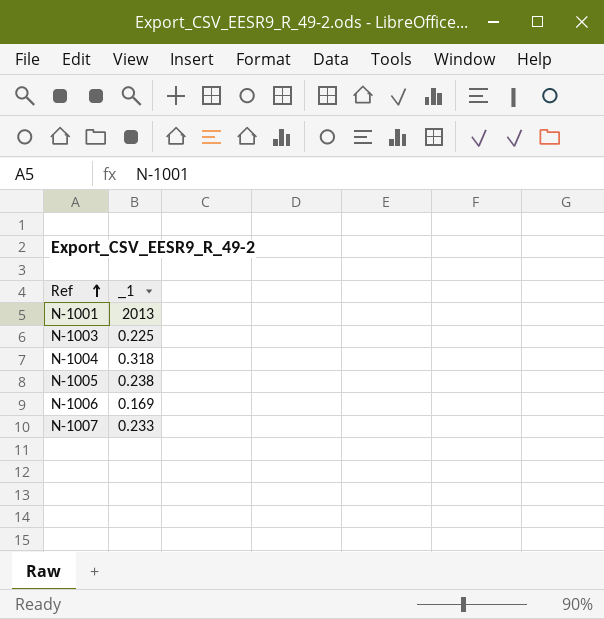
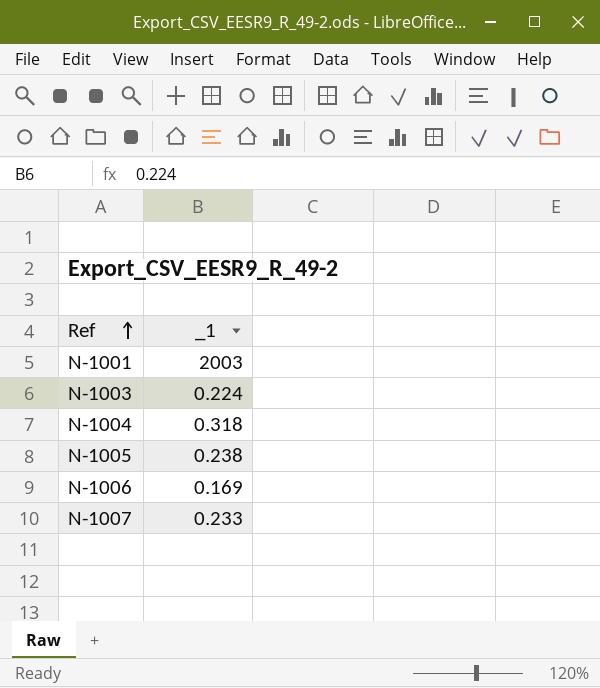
N-1001 | _1: 2013 -> 2003
N-1003 | _1: 0.225 -> 0.224

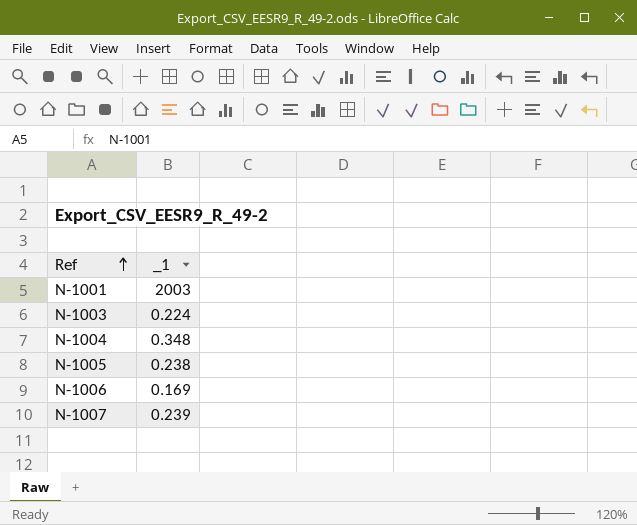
N-1004 | _1: 0.318 -> 0.348
N-1007 | _1: 0.233 -> 0.239

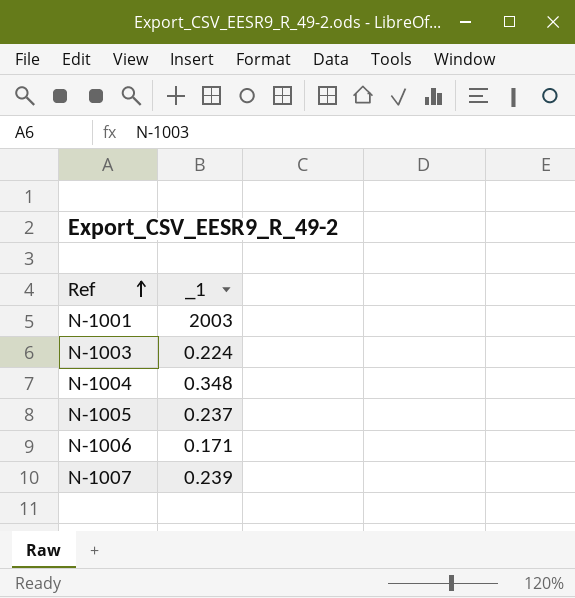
N-1005 | _1: 0.238 -> 0.237
N-1006 | _1: 0.169 -> 0.171

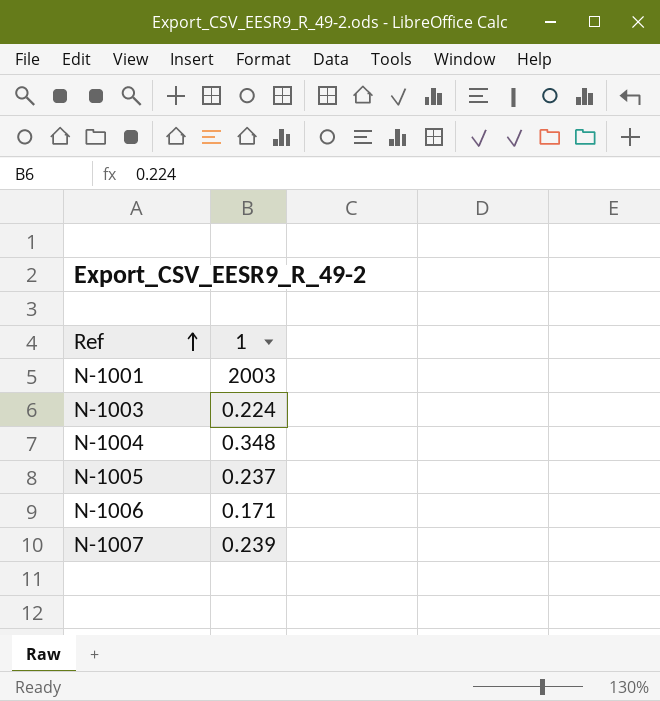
column name: _1 -> 1

